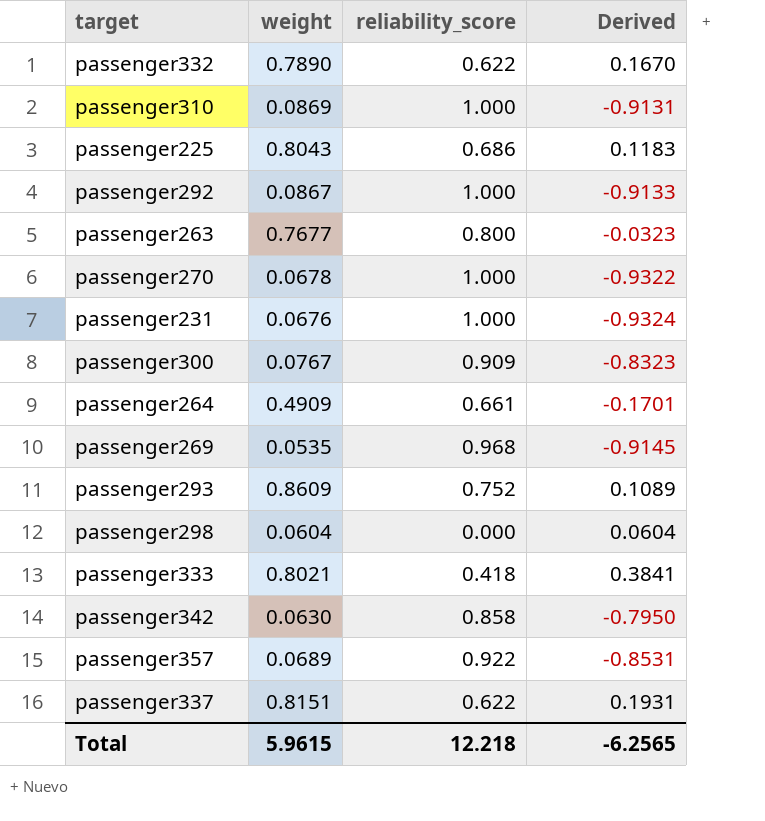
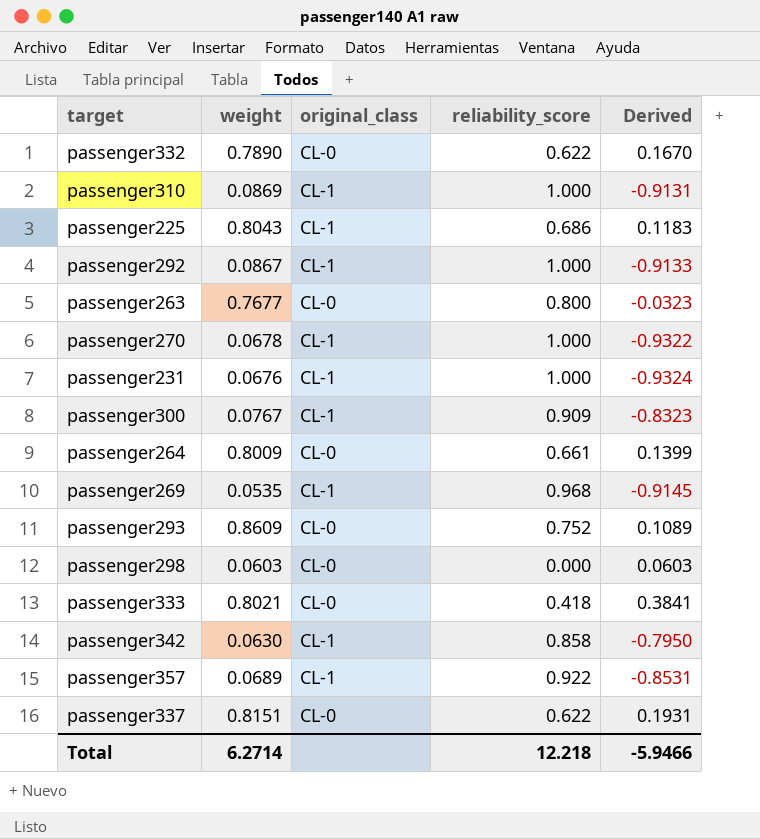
column original_class | position: none -> 3
passenger264 | weight: 0.4909 -> 0.8009
passenger264 | Derived: -0.1701 -> 0.1399
passenger298 | weight: 0.0604 -> 0.0603
passenger298 | Derived: 0.0604 -> 0.0603
Total | weight: 5.9615 -> 6.2714
Total | Derived: -6.2565 -> -5.9466

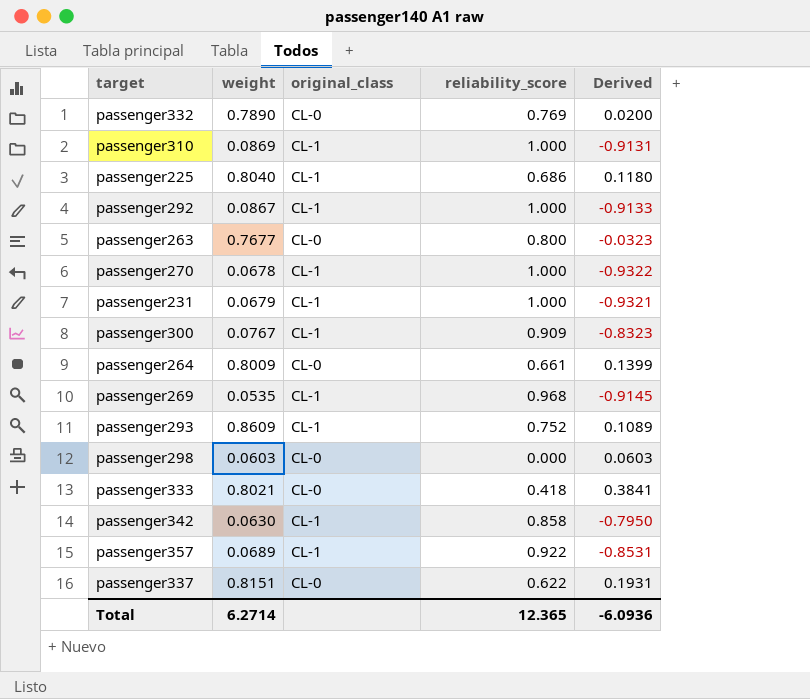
passenger332 | reliability_score: 0.622 -> 0.769
passenger332 | Derived: 0.1670 -> 0.0200
passenger225 | weight: 0.8043 -> 0.8040
passenger225 | Derived: 0.1183 -> 0.1180
passenger231 | weight: 0.0676 -> 0.0679
passenger231 | Derived: -0.9324 -> -0.9321
passenger293 | original_class: CL-0 -> CL-1
Total | reliability_score: 12.218 -> 12.365
Total | Derived: -5.9466 -> -6.0936

